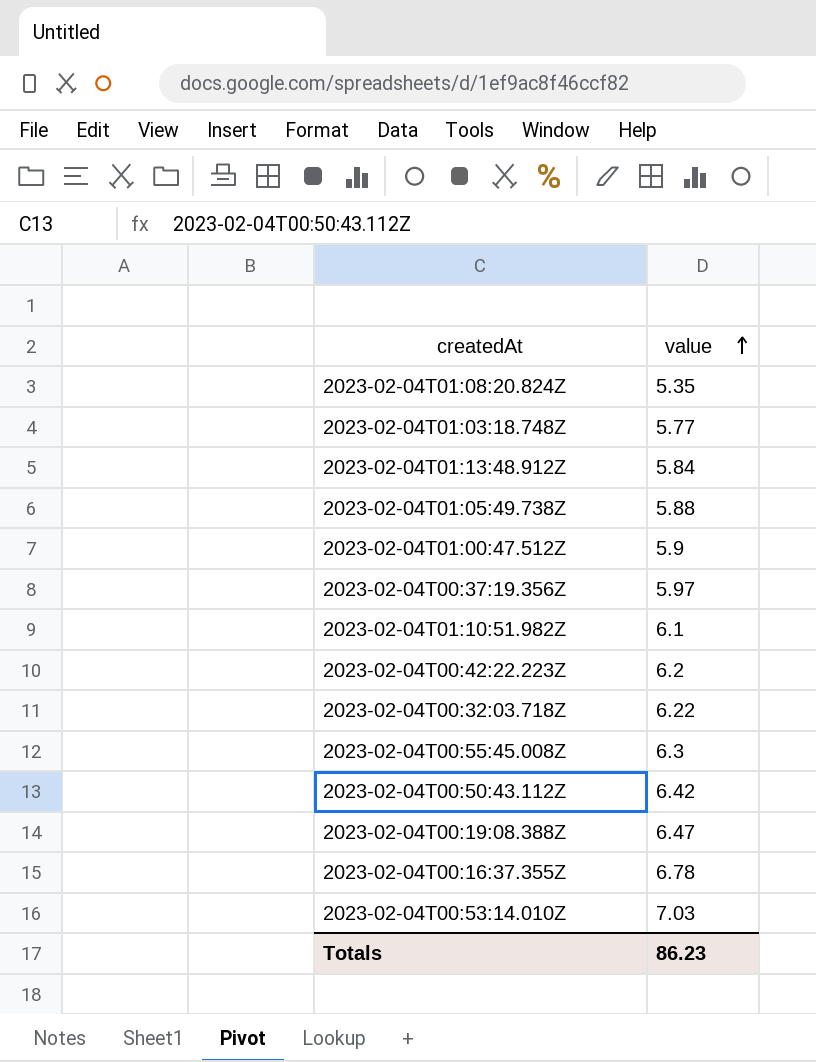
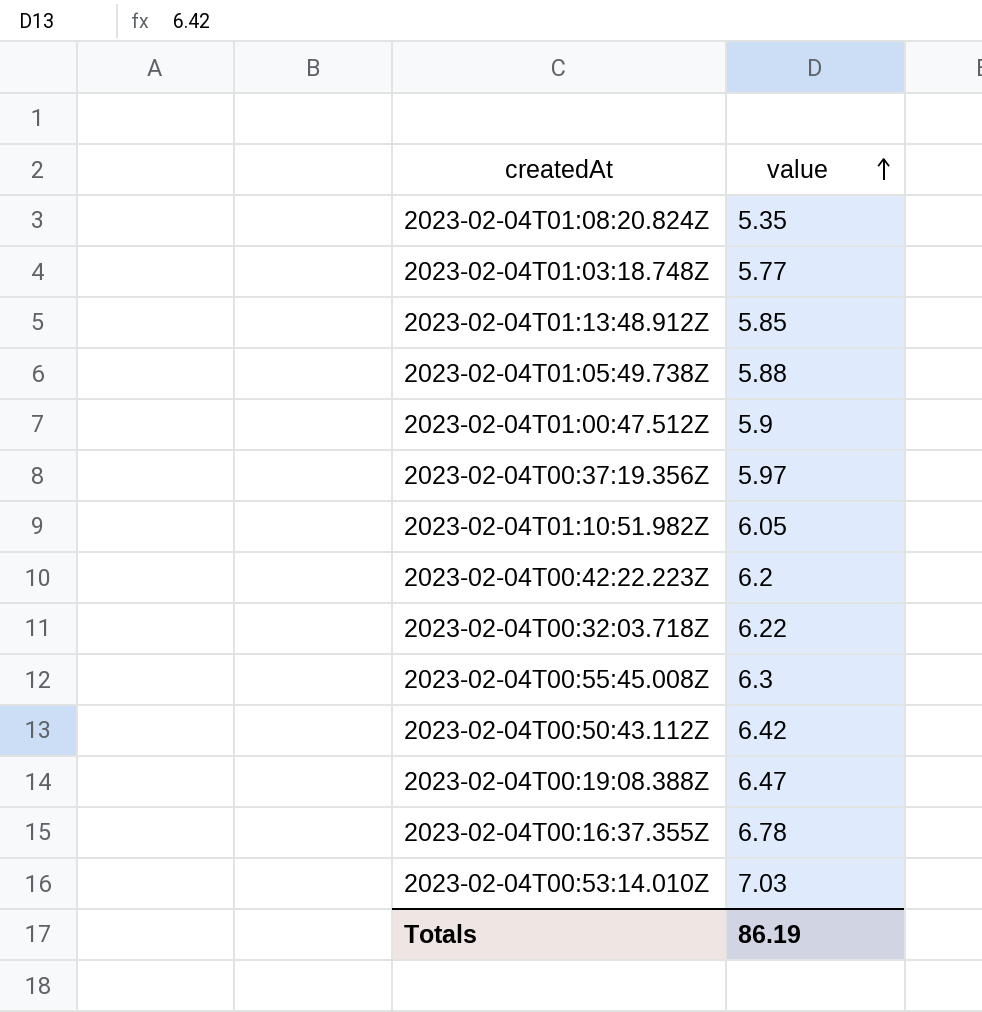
2023-02-04T01:13:48.912Z | value: 5.84 -> 5.85
2023-02-04T01:10:51.982Z | value: 6.1 -> 6.05
Totals | value: 86.23 -> 86.19

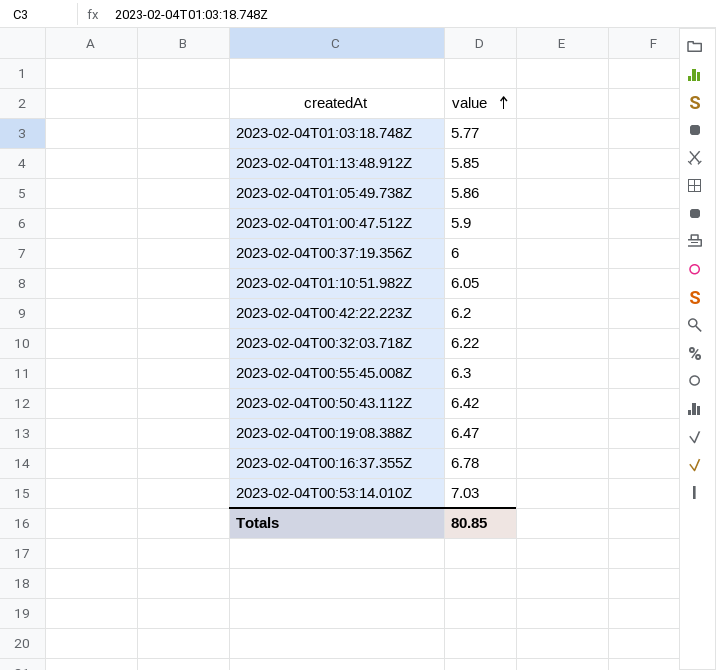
row 2023-02-04T01:08:20.824Z: 5.35 -> none
2023-02-04T01:05:49.738Z | value: 5.88 -> 5.86
2023-02-04T00:37:19.356Z | value: 5.97 -> 6
Totals | value: 86.19 -> 80.85

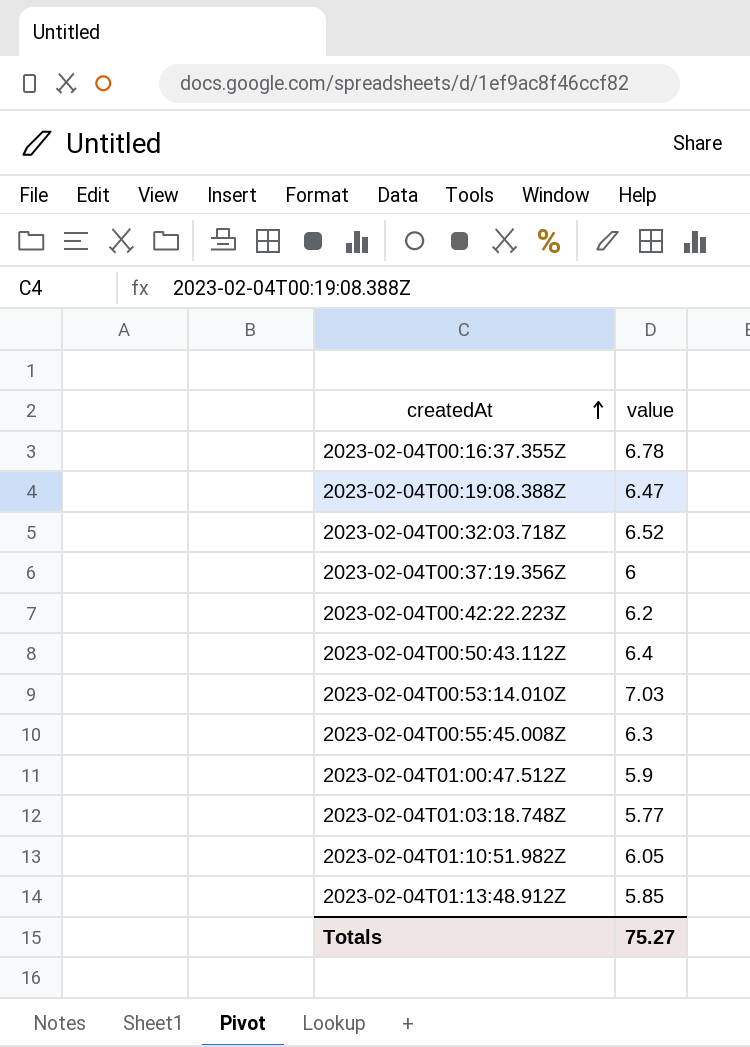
row order: value ascending -> createdAt ascending
row 2023-02-04T01:05:49.738Z: 5.86 -> none
2023-02-04T00:32:03.718Z | value: 6.22 -> 6.52
2023-02-04T00:50:43.112Z | value: 6.42 -> 6.4
Totals | value: 80.85 -> 75.27

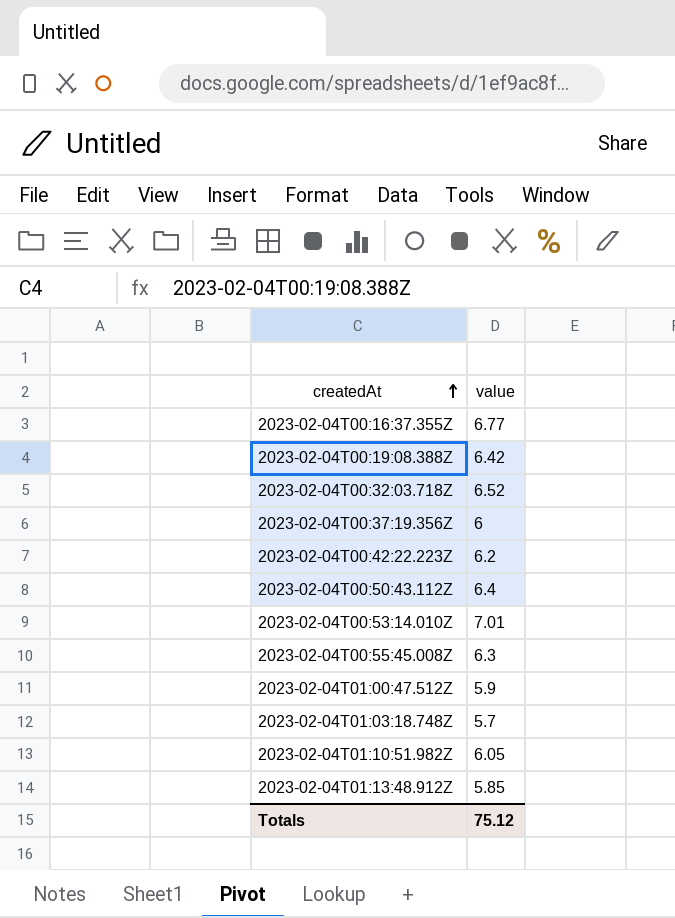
2023-02-04T00:16:37.355Z | value: 6.78 -> 6.77
2023-02-04T00:19:08.388Z | value: 6.47 -> 6.42
2023-02-04T00:53:14.010Z | value: 7.03 -> 7.01
2023-02-04T01:03:18.748Z | value: 5.77 -> 5.7
Totals | value: 75.27 -> 75.12

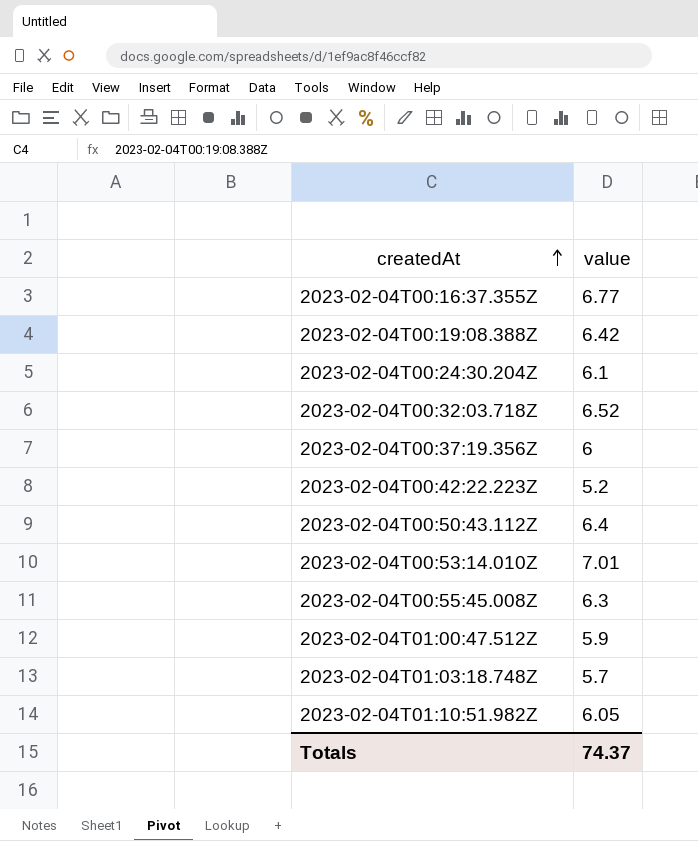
row 2023-02-04T01:13:48.912Z: 5.85 -> none
row 2023-02-04T00:24:30.204Z: none -> 6.1
2023-02-04T00:42:22.223Z | value: 6.2 -> 5.2
Totals | value: 75.12 -> 74.37

